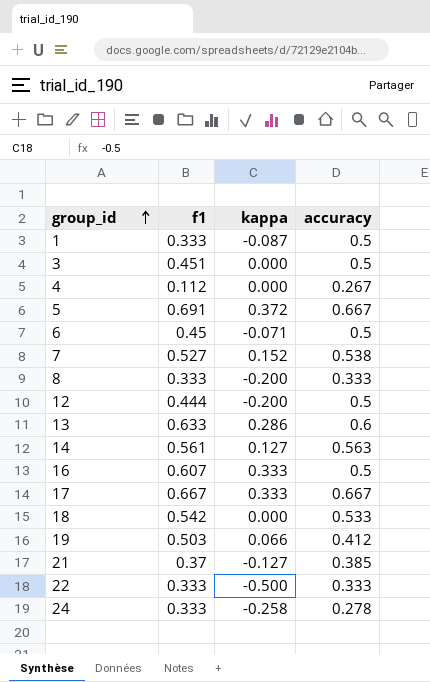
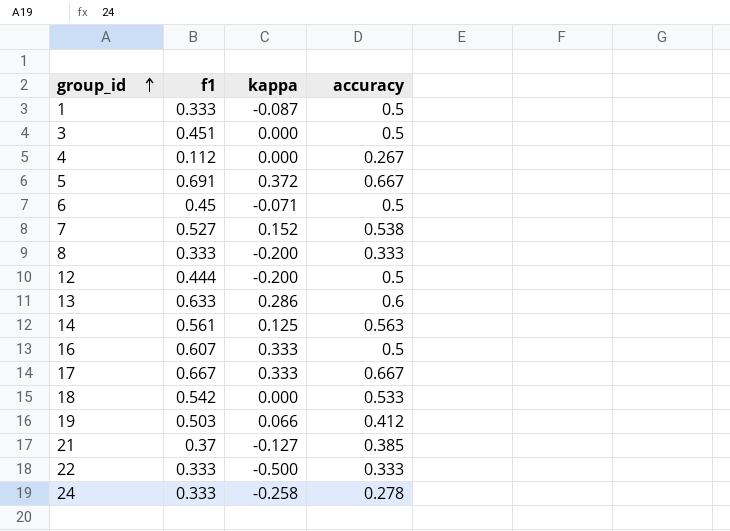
14 | kappa: 0.127 -> 0.125

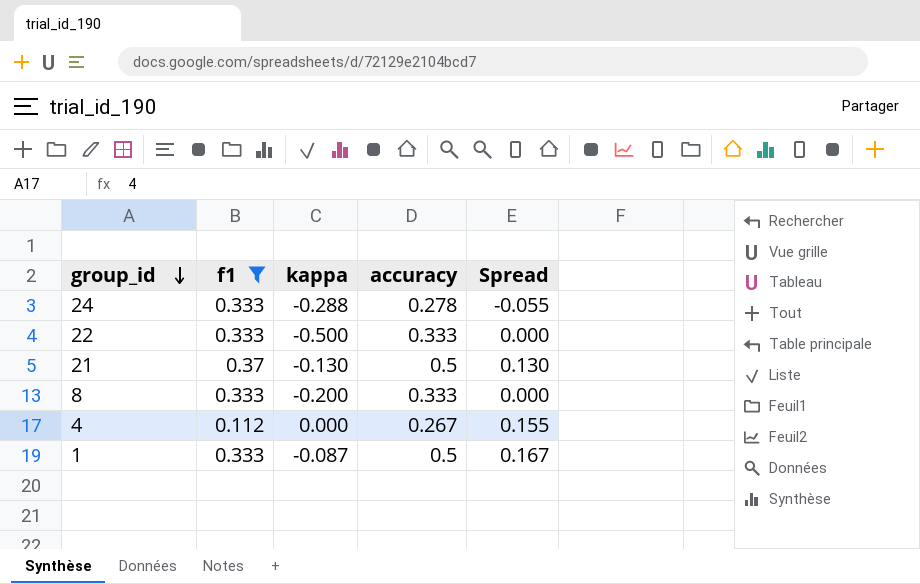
filter: none -> f1 <= 0.37
row order: group_id ascending -> group_id descending
column Spread | formula: none -> [accuracy] - [f1]
24 | kappa: -0.258 -> -0.288
21 | kappa: -0.127 -> -0.130
21 | accuracy: 0.385 -> 0.5

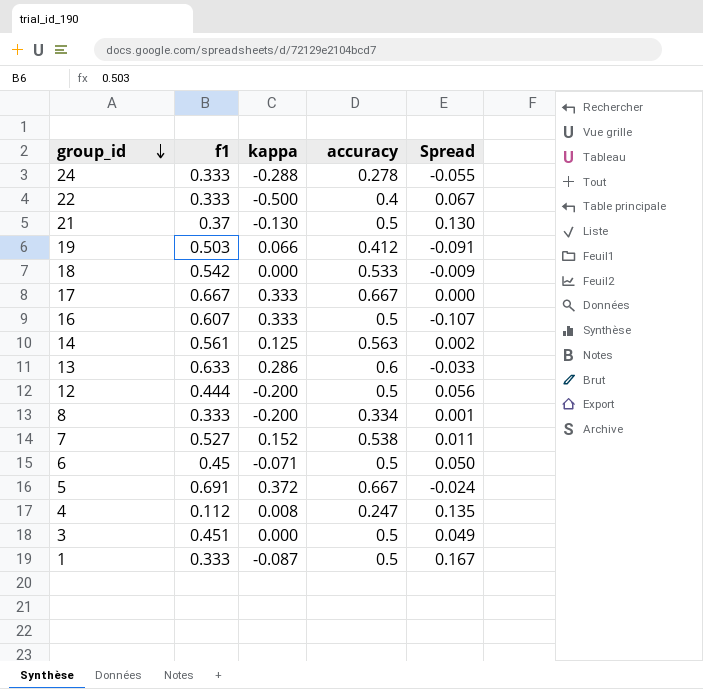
filter: f1 <= 0.37 -> none
22 | accuracy: 0.333 -> 0.4
22 | Spread: 0.000 -> 0.067
8 | accuracy: 0.333 -> 0.334
8 | Spread: 0.000 -> 0.001
4 | kappa: 0.000 -> 0.008
4 | accuracy: 0.267 -> 0.247
4 | Spread: 0.155 -> 0.135

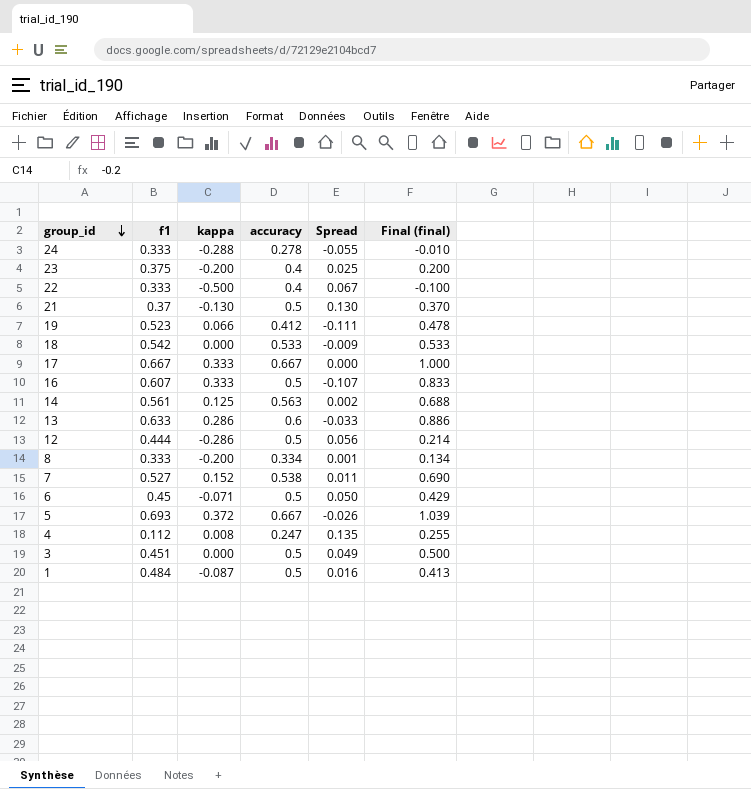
column Final (final) | formula: none -> [kappa] + [accuracy]
row 23: none -> 0.375 | -0.200 | 0.4 | 0.025 | 0.200
19 | f1: 0.503 -> 0.523
19 | Spread: -0.091 -> -0.111
12 | kappa: -0.200 -> -0.286
5 | f1: 0.691 -> 0.693
5 | Spread: -0.024 -> -0.026
1 | f1: 0.333 -> 0.484
1 | Spread: 0.167 -> 0.016

